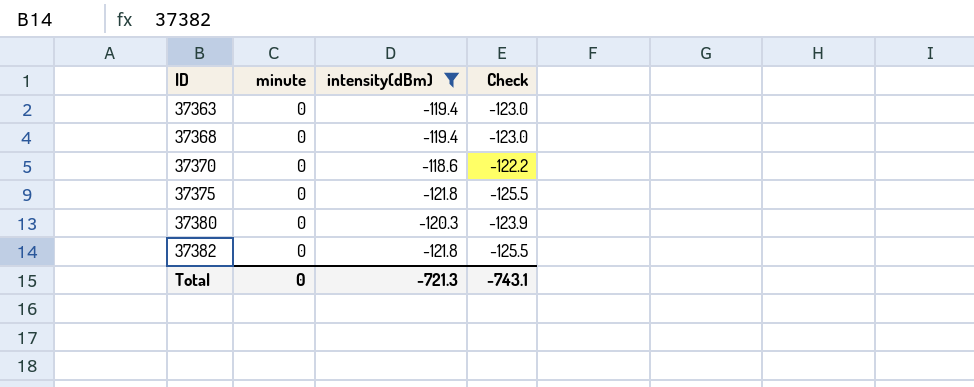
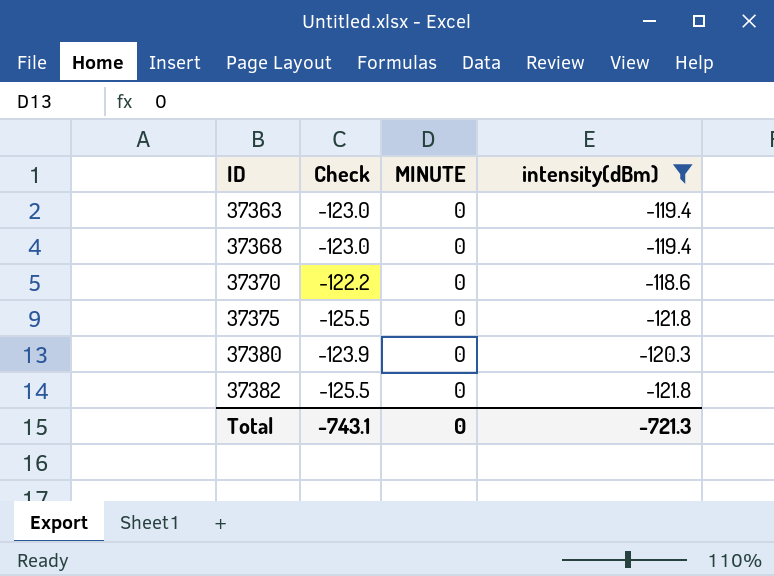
column Check | position: 4 -> 2
column name: minute -> MINUTE

